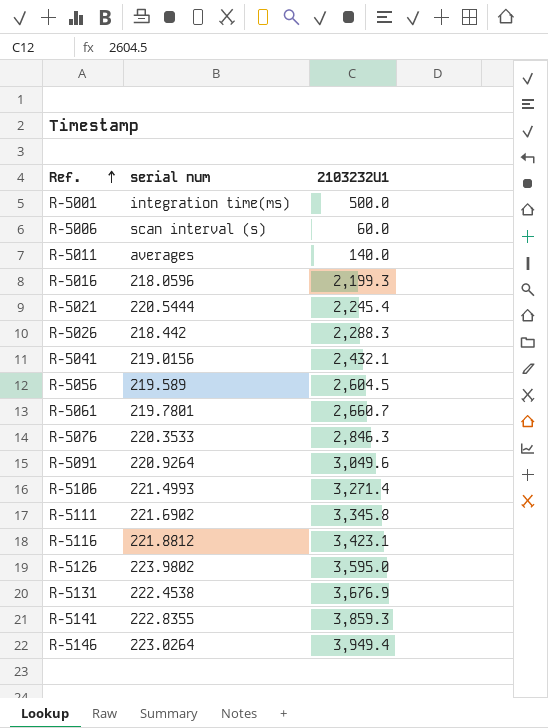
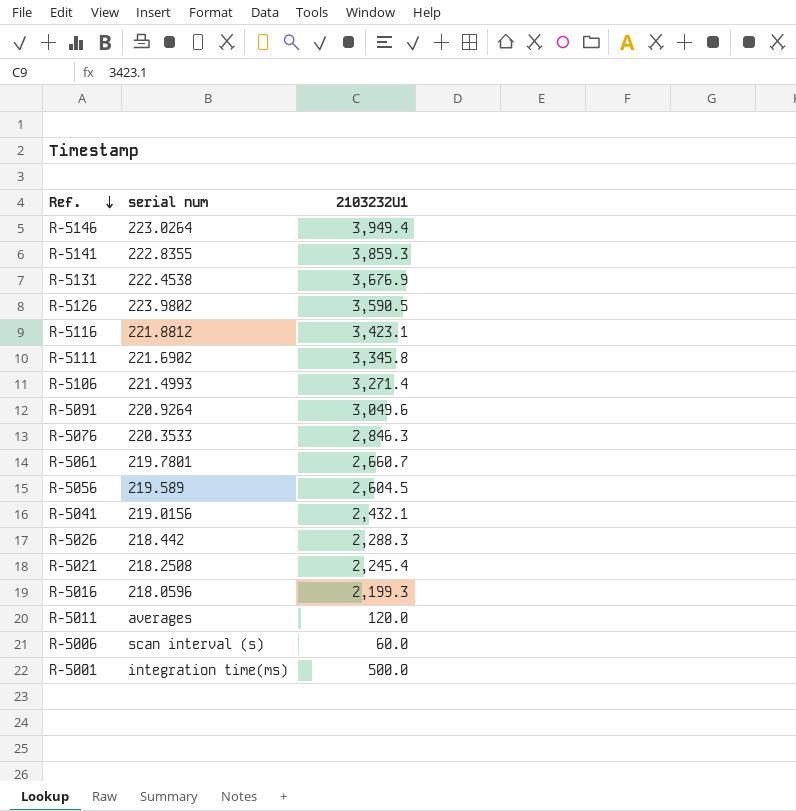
row order: Ref. ascending -> Ref. descending
R-5126 | 2103232U1: 3,595.0 -> 3,590.5
R-5021 | serial num: 220.5444 -> 218.2508
R-5011 | 2103232U1: 140.0 -> 120.0

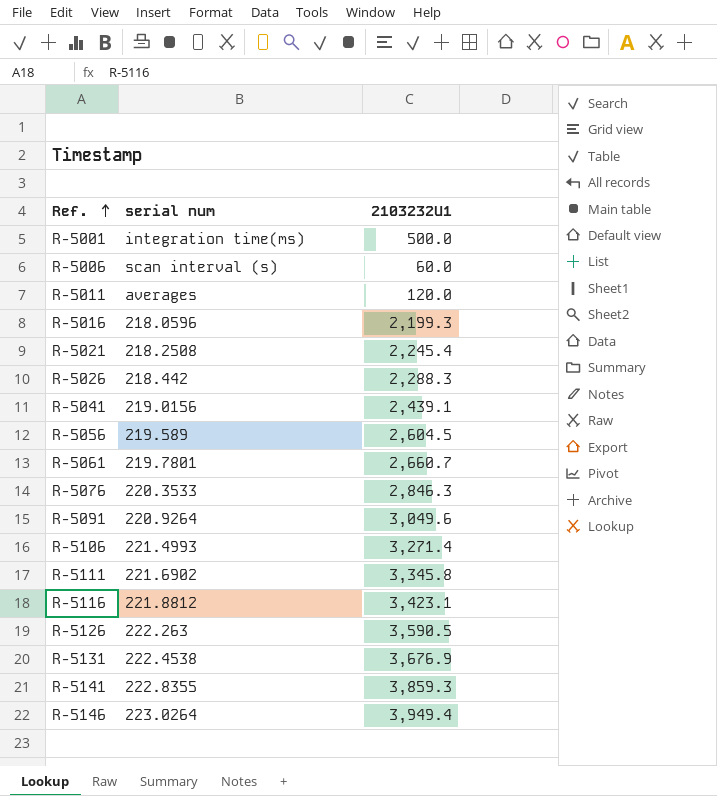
row order: Ref. descending -> Ref. ascending
R-5041 | 2103232U1: 2,432.1 -> 2,439.1
R-5126 | serial num: 223.9802 -> 222.263

